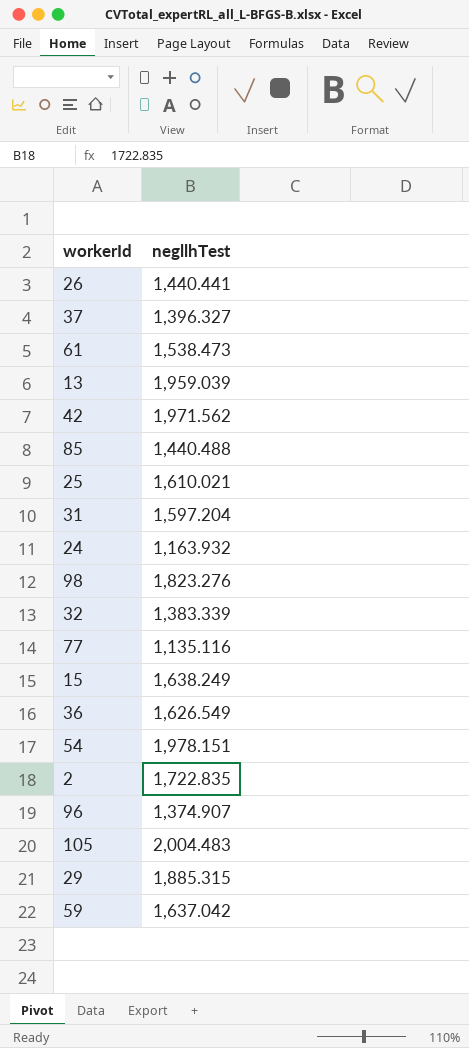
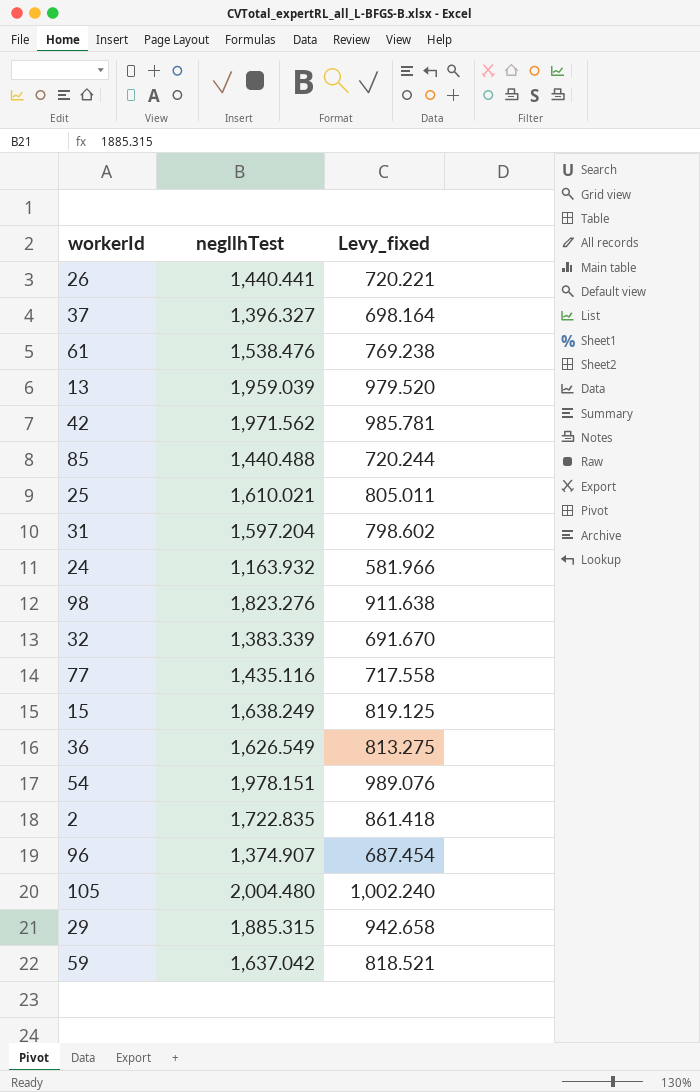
column Levy_fixed | formula: none -> [negllhTest] * 0.5
61 | negllhTest: 1,538.473 -> 1,538.476
77 | negllhTest: 1,135.116 -> 1,435.116
105 | negllhTest: 2,004.483 -> 2,004.480

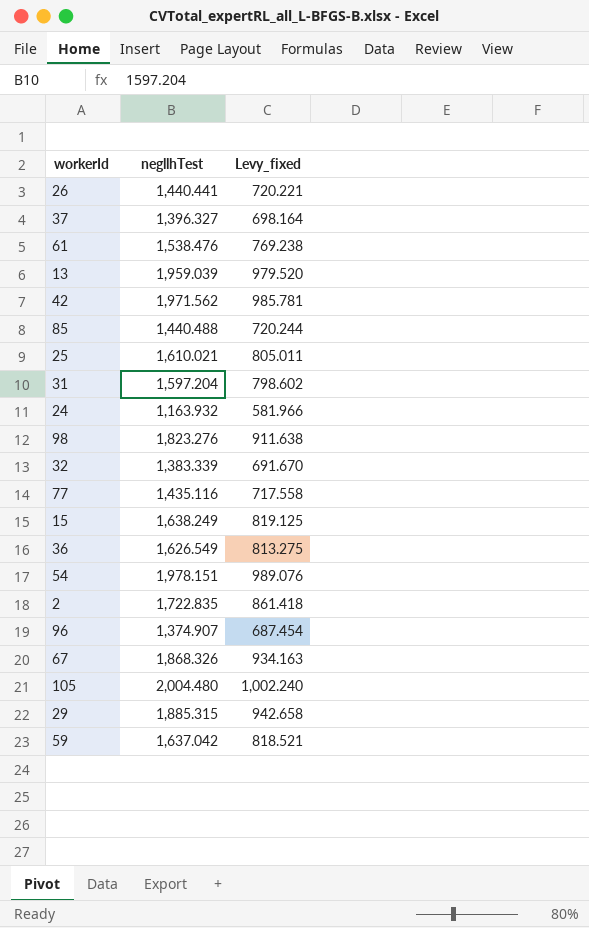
row 67: none -> 1,868.326 | 934.163

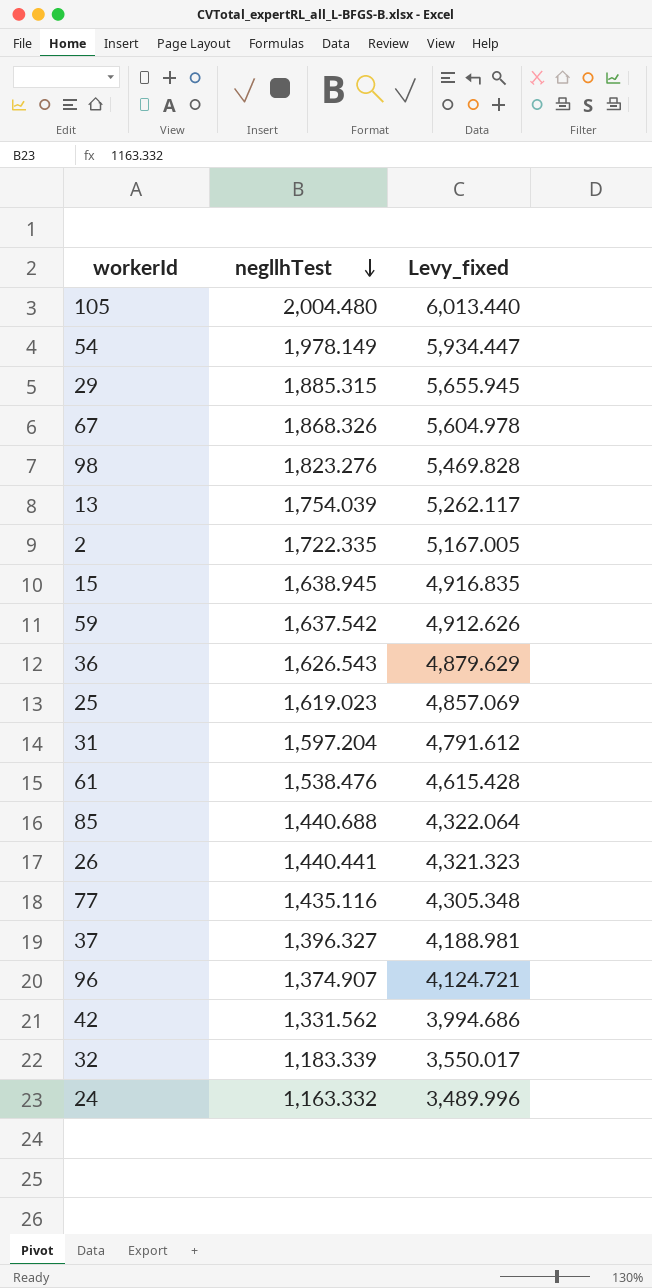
row order: none -> negllhTest descending
column Levy_fixed | formula: [negllhTest] * 0.5 -> [negllhTest] * 3
54 | negllhTest: 1,978.151 -> 1,978.149
13 | negllhTest: 1,959.039 -> 1,754.039
2 | negllhTest: 1,722.835 -> 1,722.335
15 | negllhTest: 1,638.249 -> 1,638.945
59 | negllhTest: 1,637.042 -> 1,637.542
36 | negllhTest: 1,626.549 -> 1,626.543
25 | negllhTest: 1,610.021 -> 1,619.023
85 | negllhTest: 1,440.488 -> 1,440.688
42 | negllhTest: 1,971.562 -> 1,331.562
32 | negllhTest: 1,383.339 -> 1,183.339
24 | negllhTest: 1,163.932 -> 1,163.332

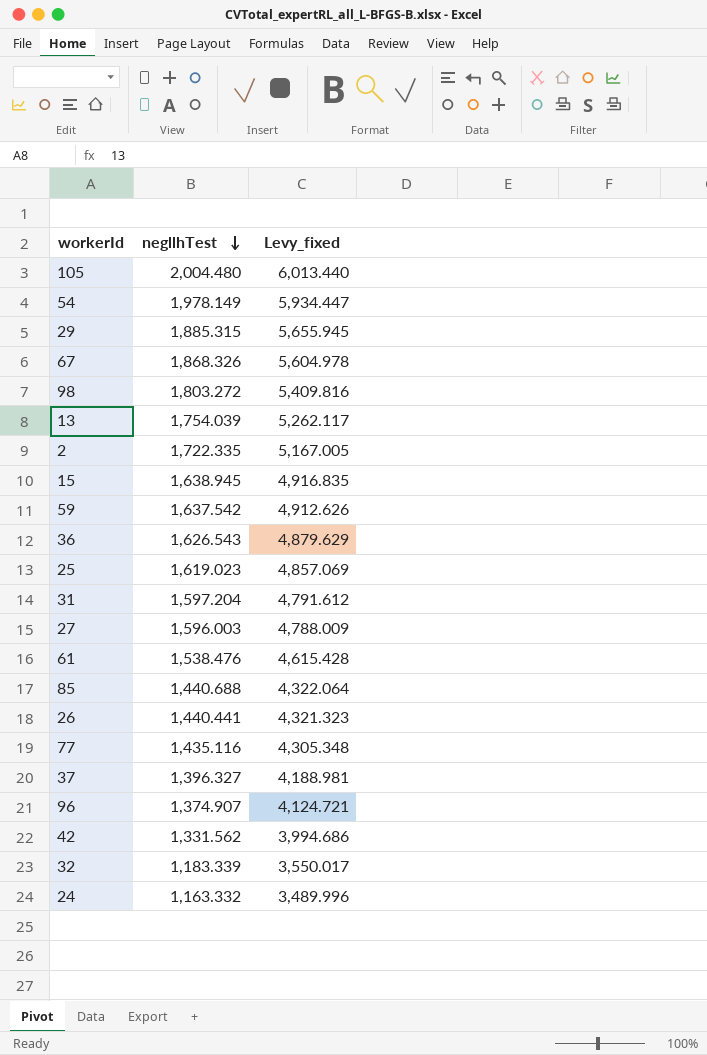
98 | negllhTest: 1,823.276 -> 1,803.272
98 | Levy_fixed: 5,469.828 -> 5,409.816
row 27: none -> 1,596.003 | 4,788.009

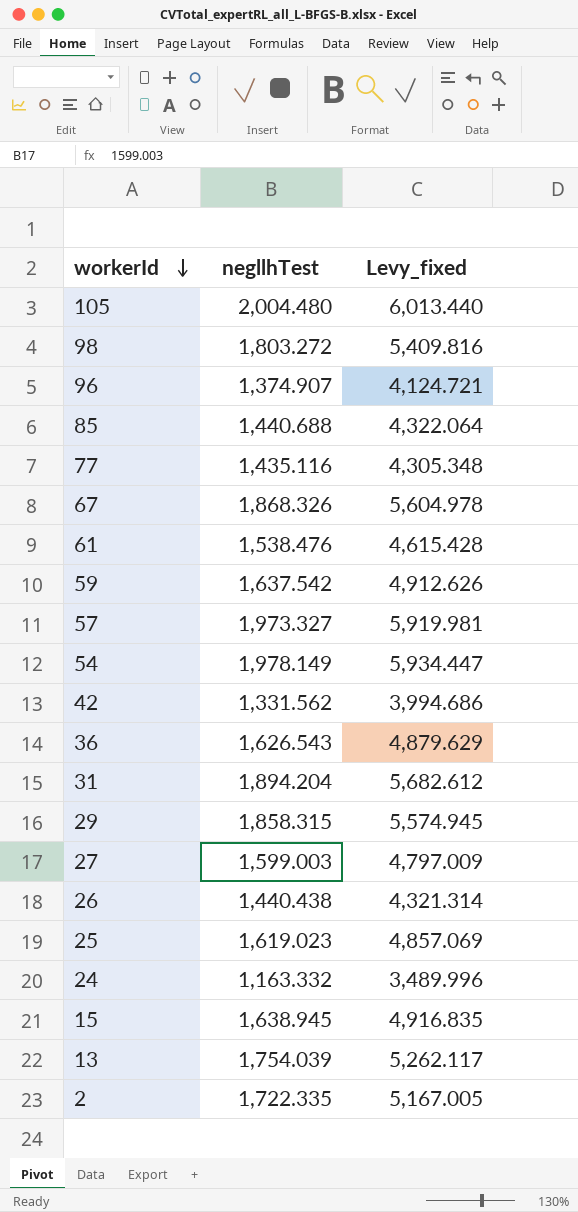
row order: negllhTest descending -> workerId descending
row 37: 1,396.327 | 4,188.981 -> none
row 32: 1,183.339 | 3,550.017 -> none
row 57: none -> 1,973.327 | 5,919.981
31 | negllhTest: 1,597.204 -> 1,894.204
31 | Levy_fixed: 4,791.612 -> 5,682.612
29 | negllhTest: 1,885.315 -> 1,858.315
29 | Levy_fixed: 5,655.945 -> 5,574.945
27 | negllhTest: 1,596.003 -> 1,599.003
27 | Levy_fixed: 4,788.009 -> 4,797.009
26 | negllhTest: 1,440.441 -> 1,440.438
26 | Levy_fixed: 4,321.323 -> 4,321.314

